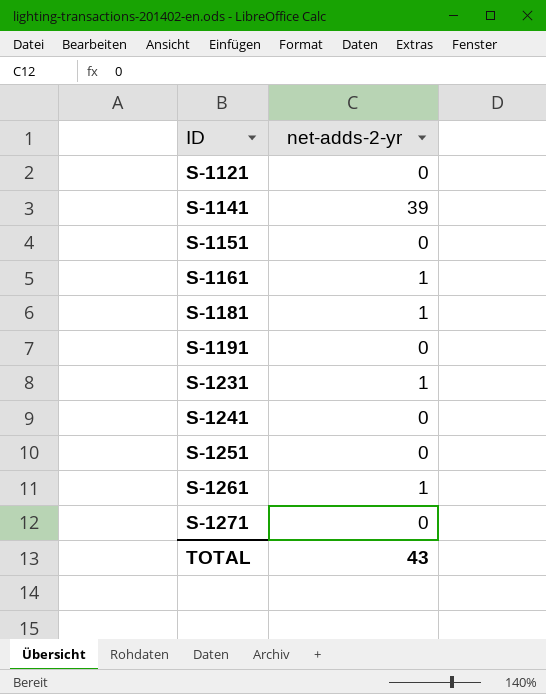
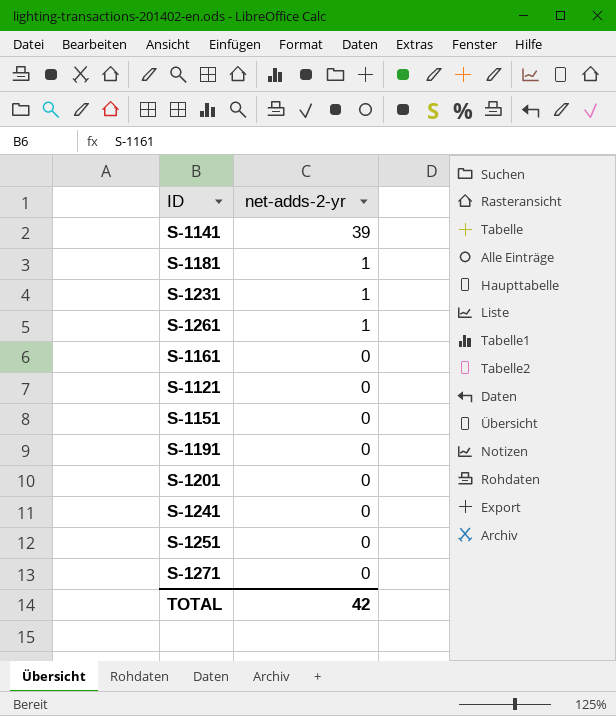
row order: ID ascending -> net-adds-2-yr descending
S-1161 | net-adds-2-yr: 1 -> 0
row S-1201: none -> 0
TOTAL | net-adds-2-yr: 43 -> 42

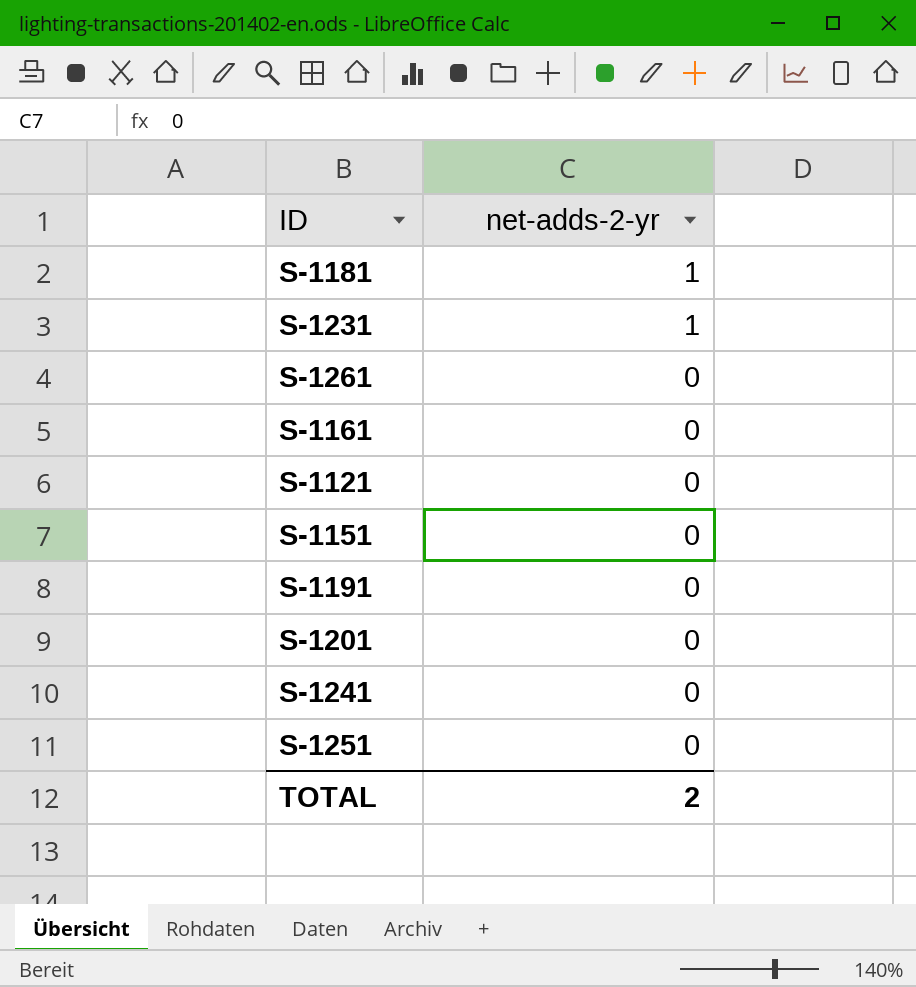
row S-1141: 39 -> none
row S-1271: 0 -> none
S-1261 | net-adds-2-yr: 1 -> 0
TOTAL | net-adds-2-yr: 42 -> 2

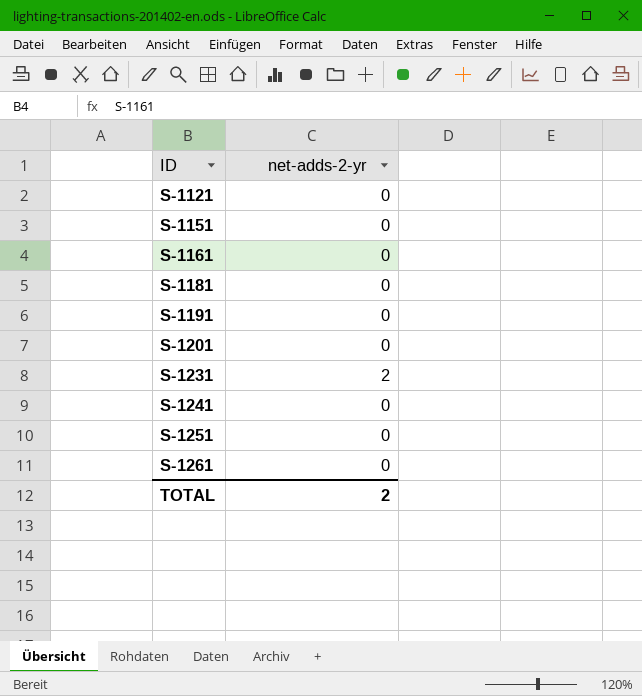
row order: net-adds-2-yr descending -> ID ascending
S-1181 | net-adds-2-yr: 1 -> 0
S-1231 | net-adds-2-yr: 1 -> 2

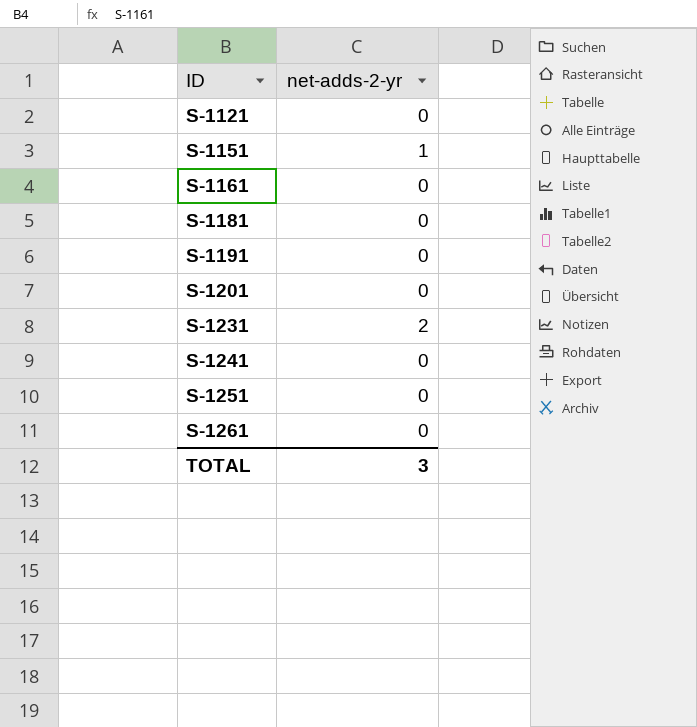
S-1151 | net-adds-2-yr: 0 -> 1
TOTAL | net-adds-2-yr: 2 -> 3

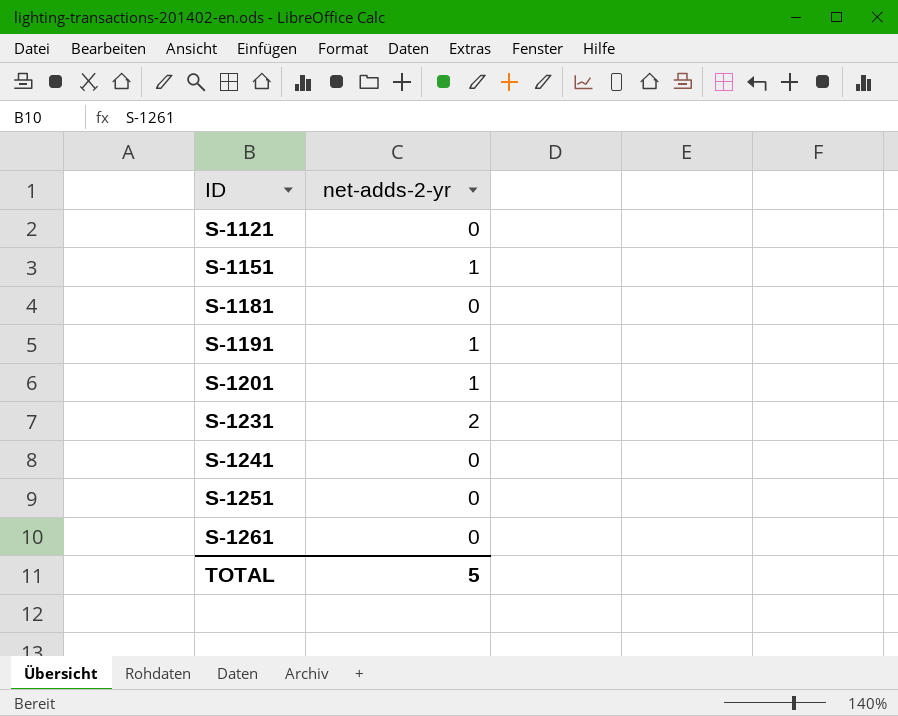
row S-1161: 0 -> none
S-1191 | net-adds-2-yr: 0 -> 1
S-1201 | net-adds-2-yr: 0 -> 1
TOTAL | net-adds-2-yr: 3 -> 5

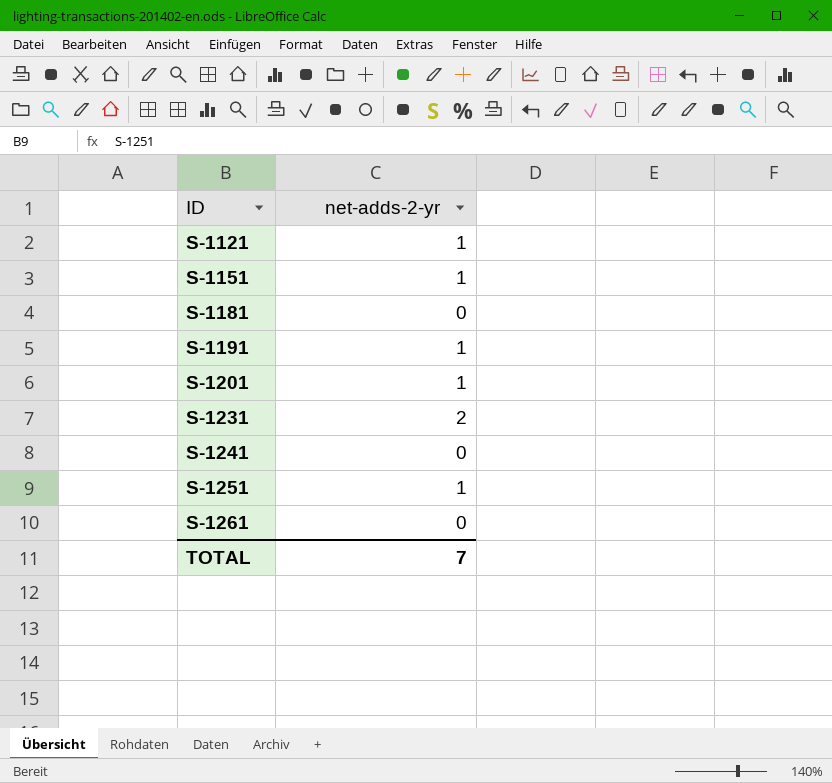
S-1121 | net-adds-2-yr: 0 -> 1
S-1251 | net-adds-2-yr: 0 -> 1
TOTAL | net-adds-2-yr: 5 -> 7

